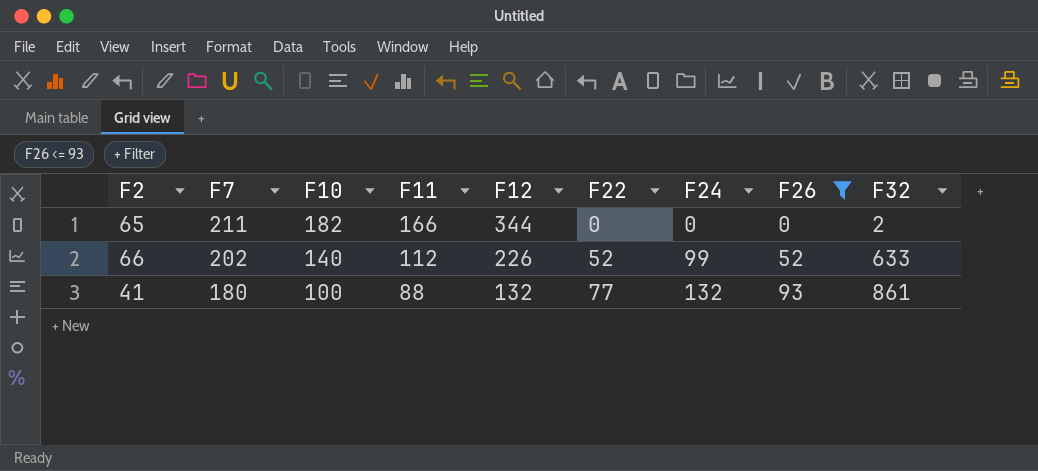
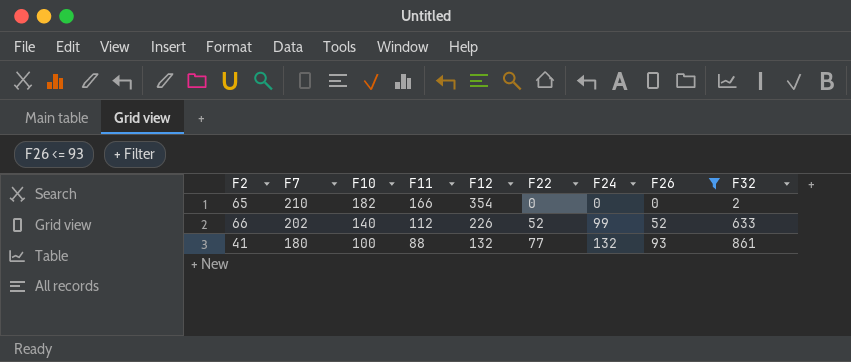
65 | F7: 211 -> 210
65 | F12: 344 -> 354

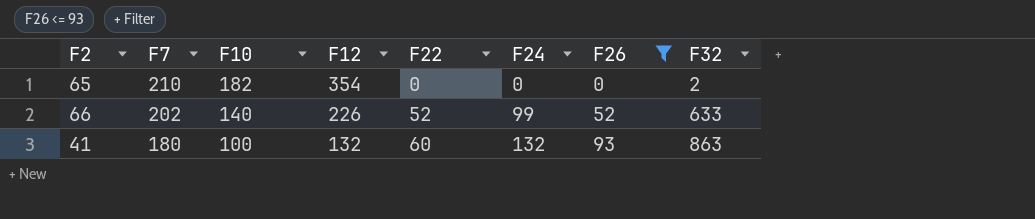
column F11 | position: 4 -> none
41 | F22: 77 -> 60
41 | F32: 861 -> 863

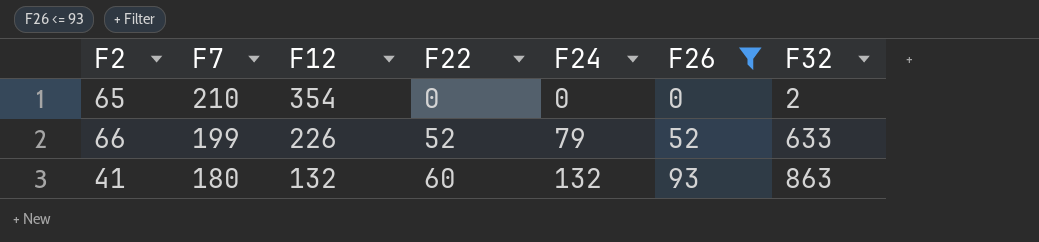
column F10 | position: 3 -> none
66 | F7: 202 -> 199
66 | F24: 99 -> 79

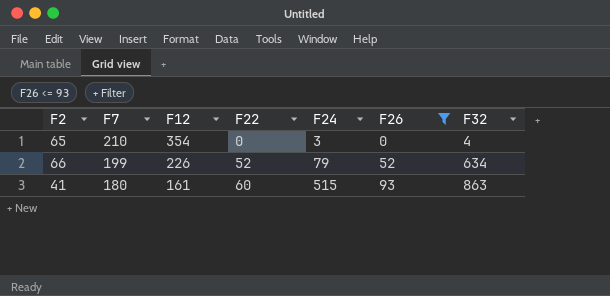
65 | F24: 0 -> 3
65 | F32: 2 -> 4
66 | F32: 633 -> 634
41 | F12: 132 -> 161
41 | F24: 132 -> 515

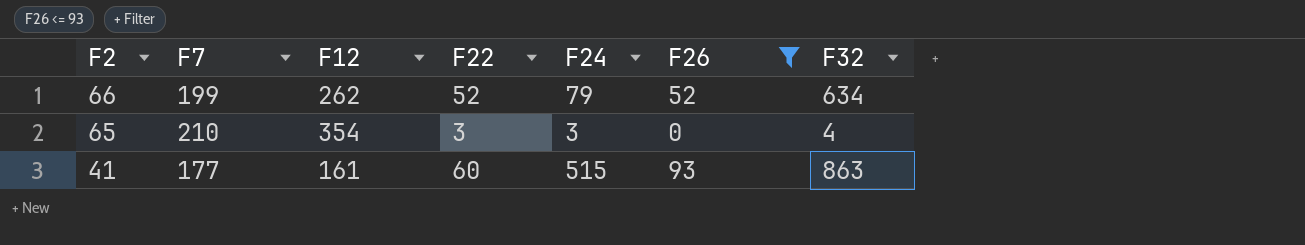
row order: F7 descending -> F2 descending
66 | F12: 226 -> 262
65 | F22: 0 -> 3
41 | F7: 180 -> 177

